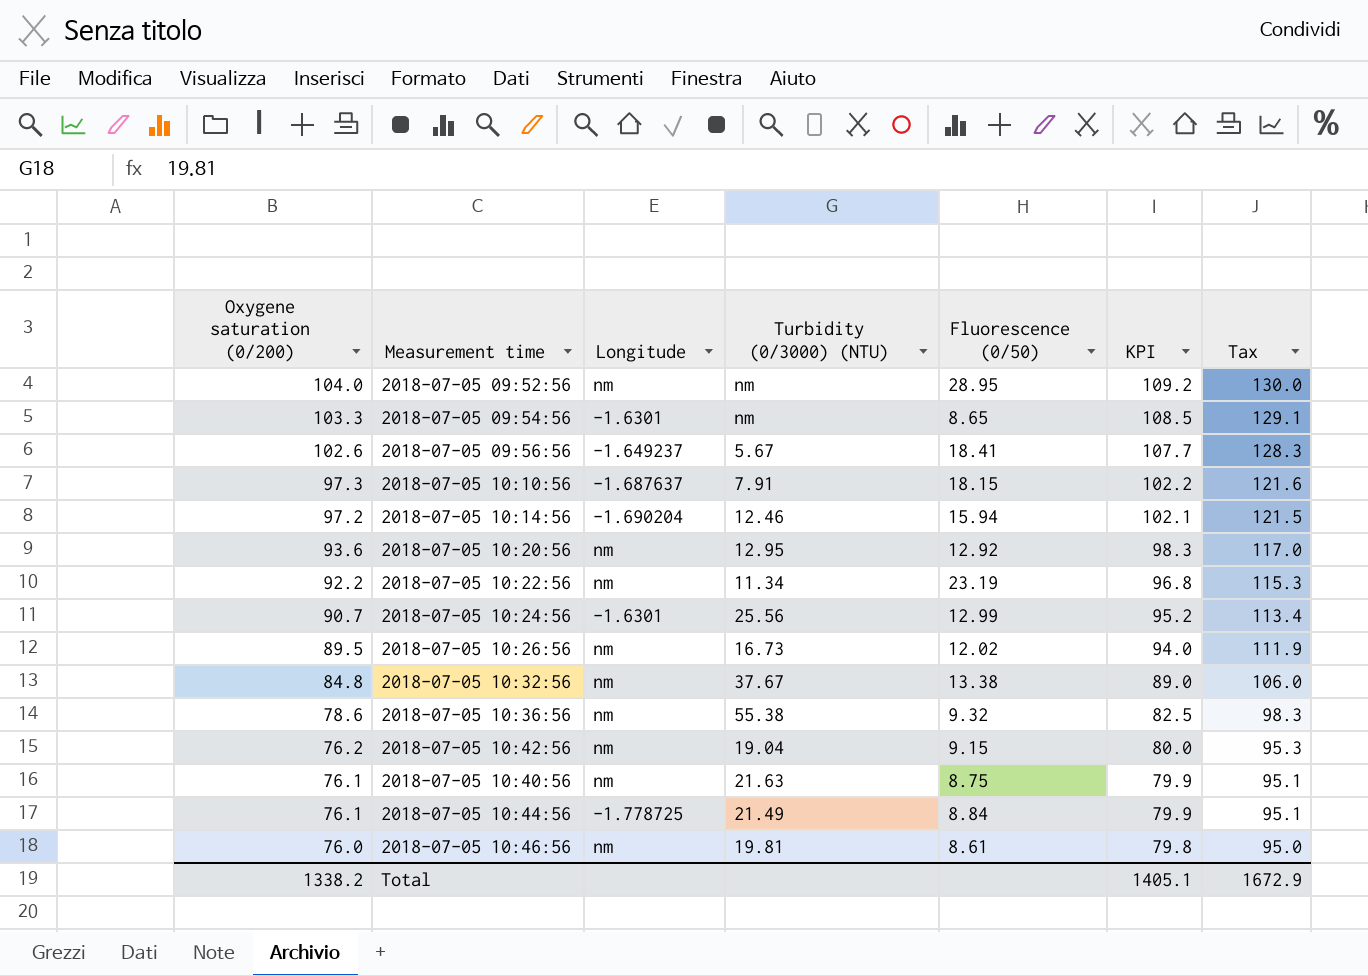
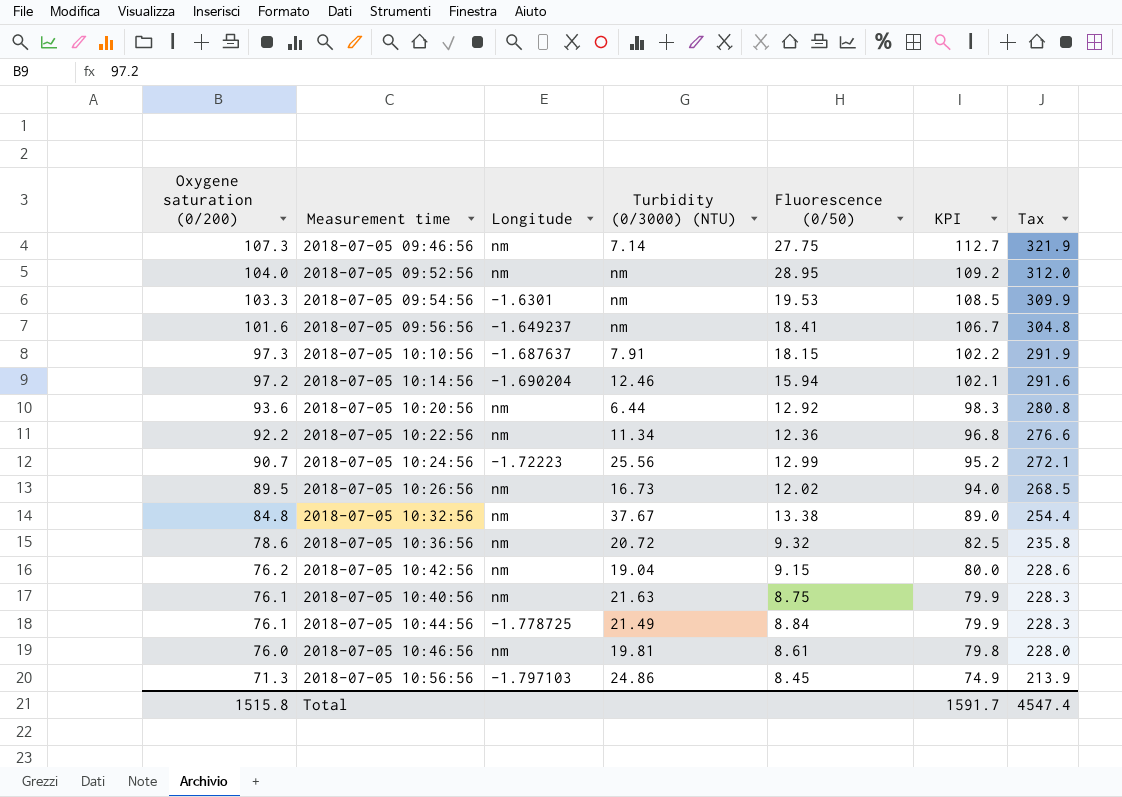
column Tax | formula: [Oxygene saturation (0/200)] * 1.25 -> [Oxygene saturation (0/200)] * 3
row 2018-07-05 09:46:56: none -> 107.3 | nm | 7.14 | 27.75 | 112.7 | 321.9
2018-07-05 09:54:56 | Fluorescence (0/50): 8.65 -> 19.53
2018-07-05 09:56:56 | Oxygene saturation (0/200): 102.6 -> 101.6
2018-07-05 09:56:56 | Turbidity (0/3000) (NTU): 5.67 -> nm
2018-07-05 09:56:56 | KPI: 107.7 -> 106.7
2018-07-05 10:20:56 | Turbidity (0/3000) (NTU): 12.95 -> 6.44
2018-07-05 10:22:56 | Fluorescence (0/50): 23.19 -> 12.36
2018-07-05 10:24:56 | Longitude: -1.6301 -> -1.72223
2018-07-05 10:36:56 | Turbidity (0/3000) (NTU): 55.38 -> 20.72
row 2018-07-05 10:56:56: none -> 71.3 | -1.797103 | 24.86 | 8.45 | 74.9 | 213.9
Total | Oxygene saturation (0/200): 1338.2 -> 1515.8
Total | KPI: 1405.1 -> 1591.7
Total | Tax: 1672.9 -> 4547.4

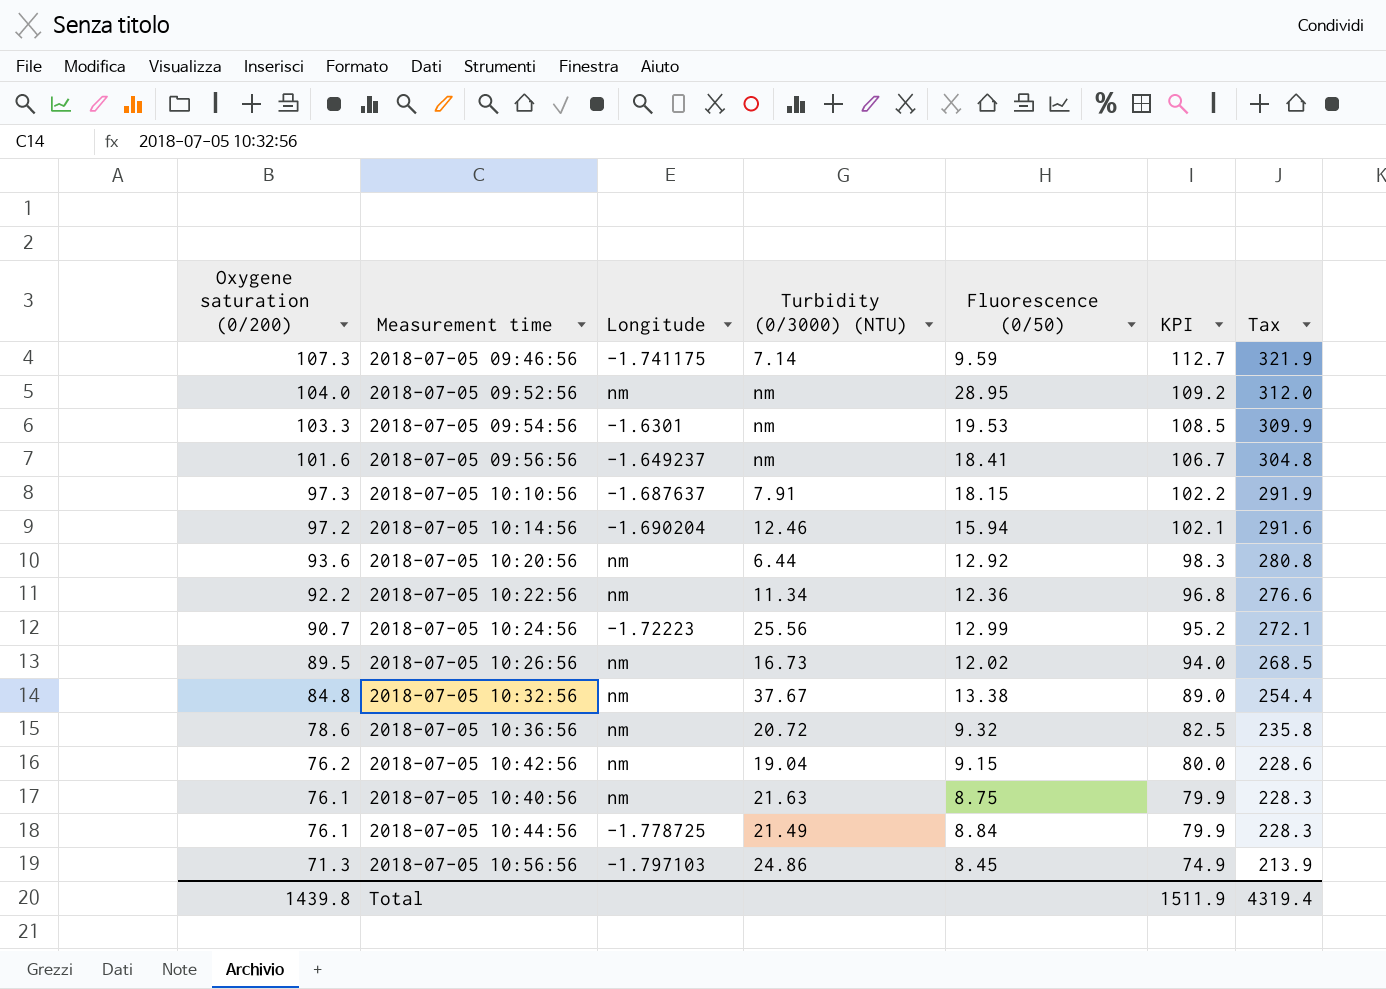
row 2018-07-05 10:46:56: 76.0 | nm | 19.81 | 8.61 | 79.8 | 228.0 -> none
2018-07-05 09:46:56 | Longitude: nm -> -1.741175
2018-07-05 09:46:56 | Fluorescence (0/50): 27.75 -> 9.59
Total | Oxygene saturation (0/200): 1515.8 -> 1439.8
Total | KPI: 1591.7 -> 1511.9
Total | Tax: 4547.4 -> 4319.4

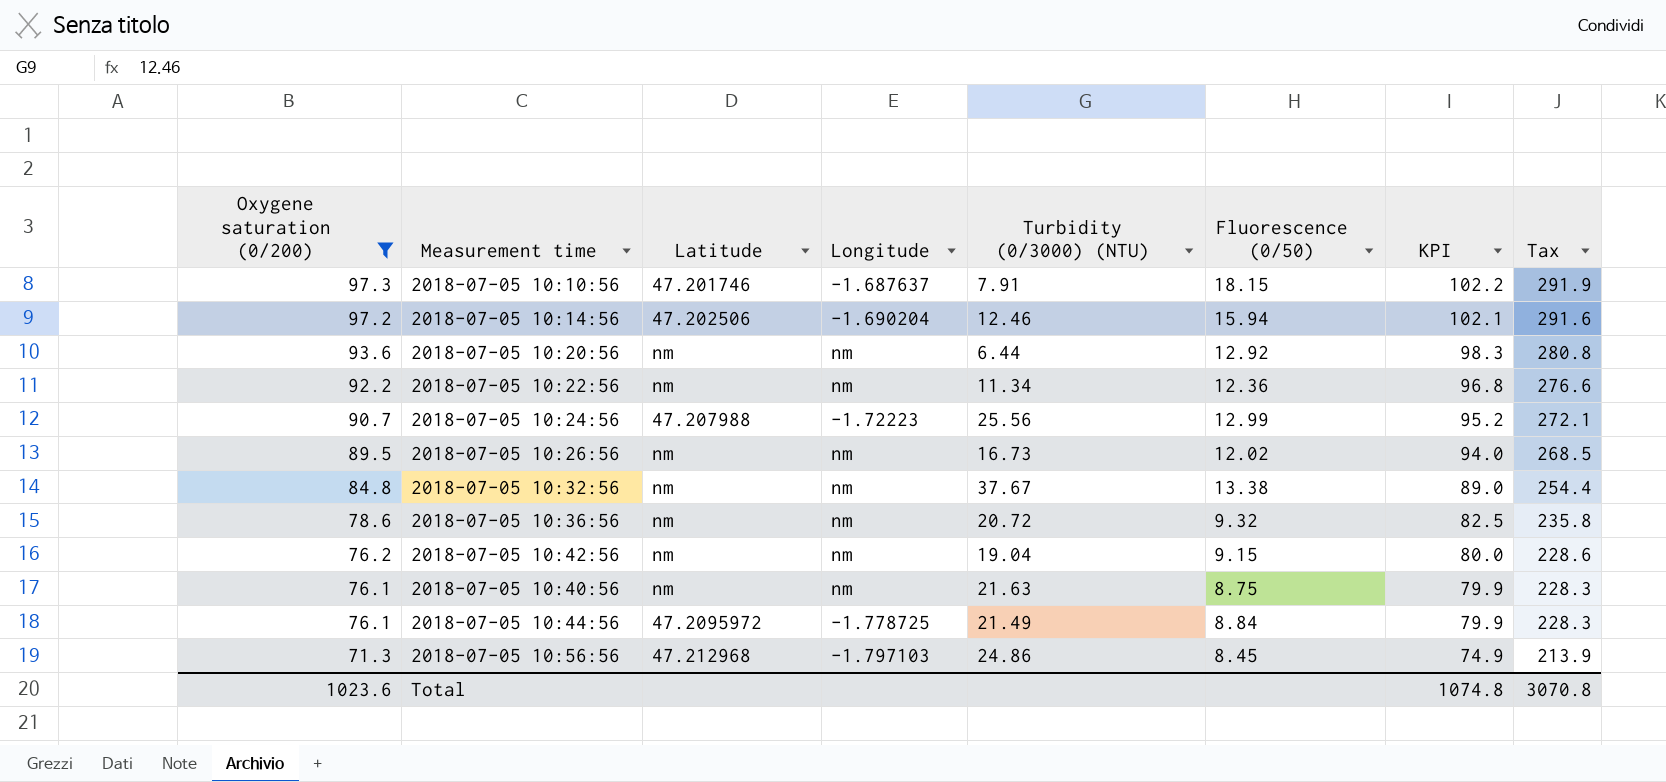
filter: none -> Oxygene saturation (0/200) <= 97.3
column Latitude | position: none -> 3
Total | Oxygene saturation (0/200): 1439.8 -> 1023.6
Total | KPI: 1511.9 -> 1074.8
Total | Tax: 4319.4 -> 3070.8

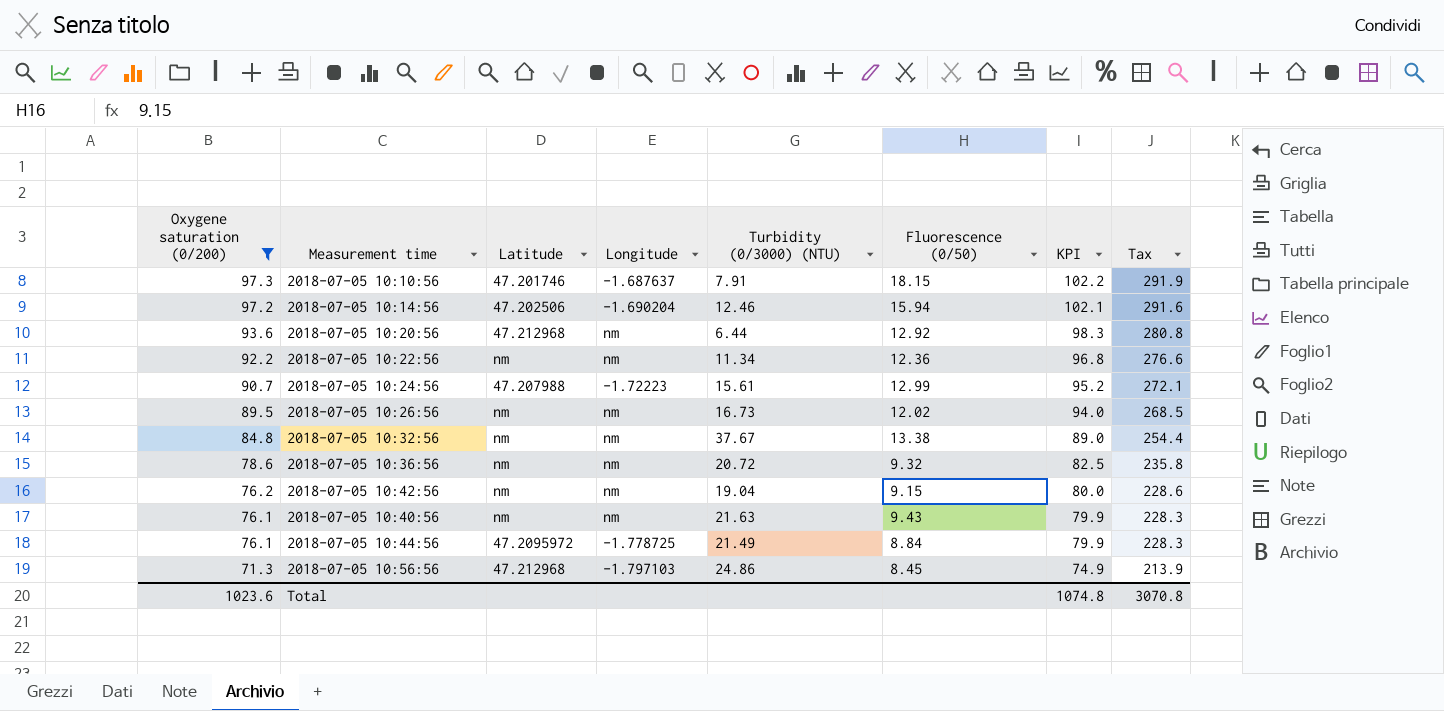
2018-07-05 10:20:56 | Latitude: nm -> 47.212968
2018-07-05 10:24:56 | Turbidity (0/3000) (NTU): 25.56 -> 15.61
2018-07-05 10:40:56 | Fluorescence (0/50): 8.75 -> 9.43

